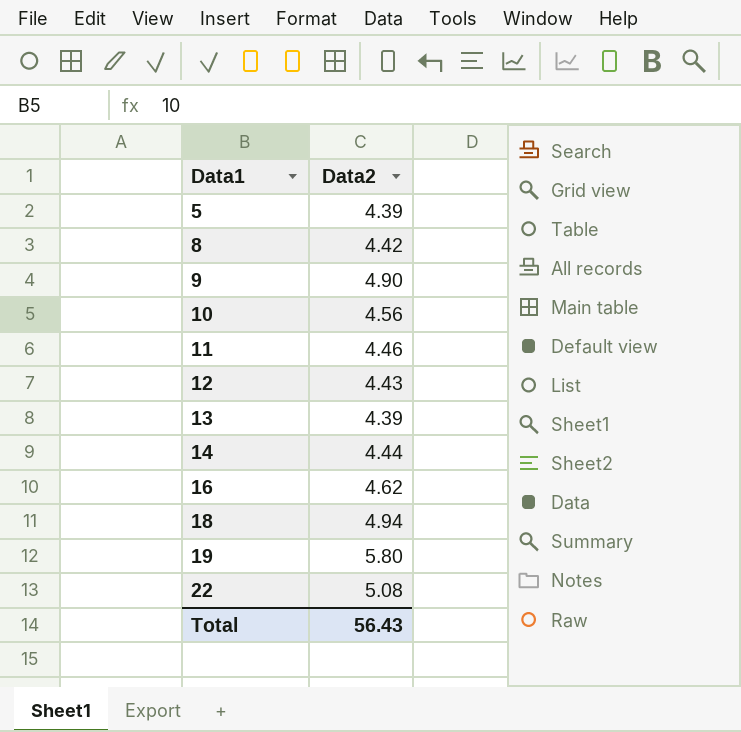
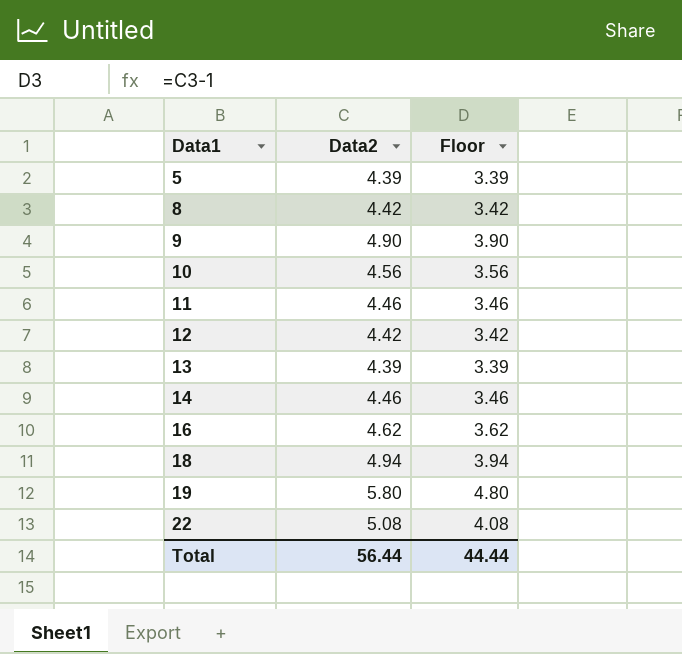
column Floor | formula: none -> [Data2] - 1
12 | Data2: 4.43 -> 4.42
14 | Data2: 4.44 -> 4.46
Total | Data2: 56.43 -> 56.44

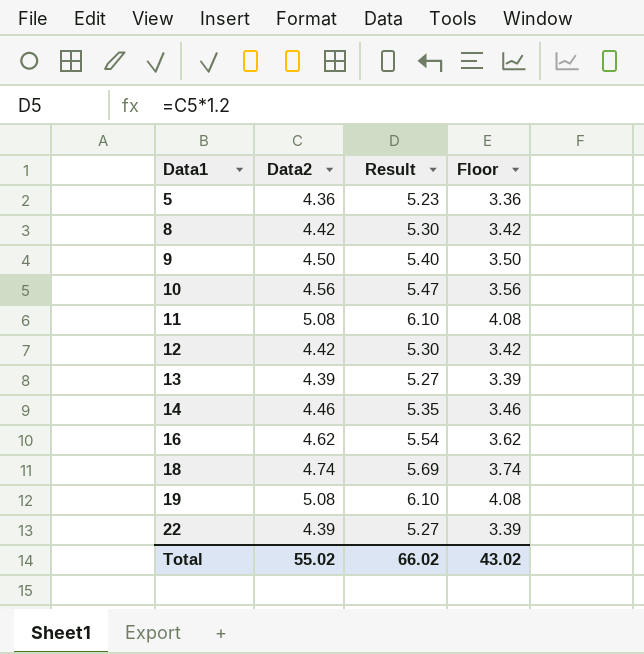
column Result | formula: none -> [Data2] * 1.2
5 | Data2: 4.39 -> 4.36
5 | Floor: 3.39 -> 3.36
9 | Data2: 4.90 -> 4.50
9 | Floor: 3.90 -> 3.50
11 | Data2: 4.46 -> 5.08
11 | Floor: 3.46 -> 4.08
18 | Data2: 4.94 -> 4.74
18 | Floor: 3.94 -> 3.74
19 | Data2: 5.80 -> 5.08
19 | Floor: 4.80 -> 4.08
22 | Data2: 5.08 -> 4.39
22 | Floor: 4.08 -> 3.39
Total | Data2: 56.44 -> 55.02
Total | Floor: 44.44 -> 43.02

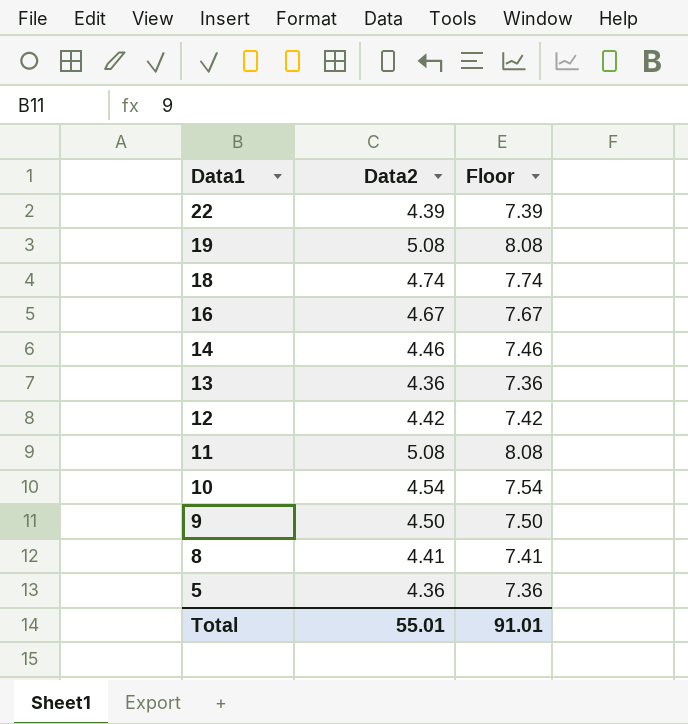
row order: Data1 ascending -> Data1 descending
column Result | formula: [Data2] * 1.2 -> none
column Floor | formula: [Data2] - 1 -> [Data2] + 3
16 | Data2: 4.62 -> 4.67
13 | Data2: 4.39 -> 4.36
10 | Data2: 4.56 -> 4.54
8 | Data2: 4.42 -> 4.41
Total | Data2: 55.02 -> 55.01
Total | Floor: 43.02 -> 91.01

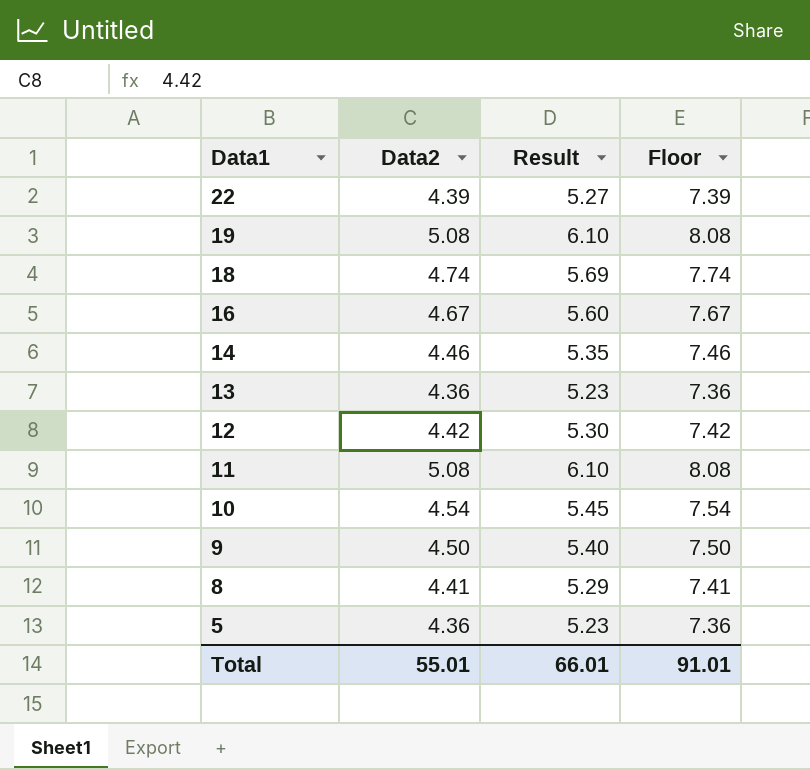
column Result | formula: none -> [Data2] * 1.2

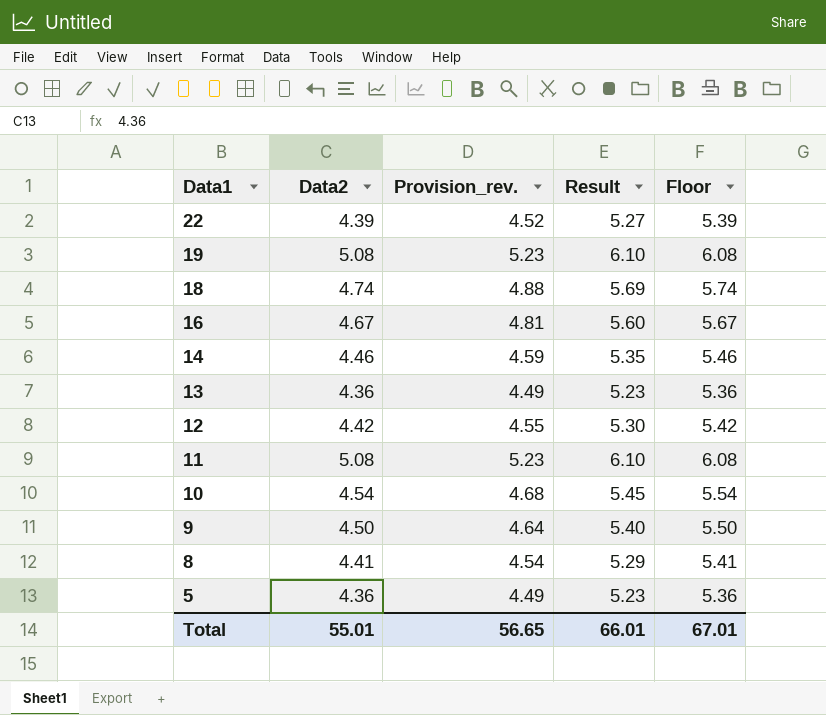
column Provision_rev. | formula: none -> [Data2] * 1.03
column Floor | formula: [Data2] + 3 -> [Data2] + 1
Total | Floor: 91.01 -> 67.01

